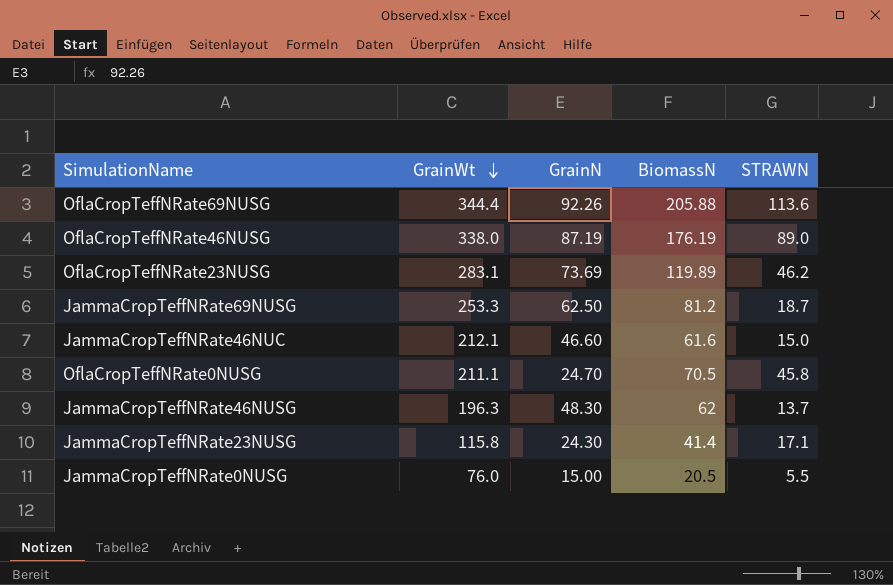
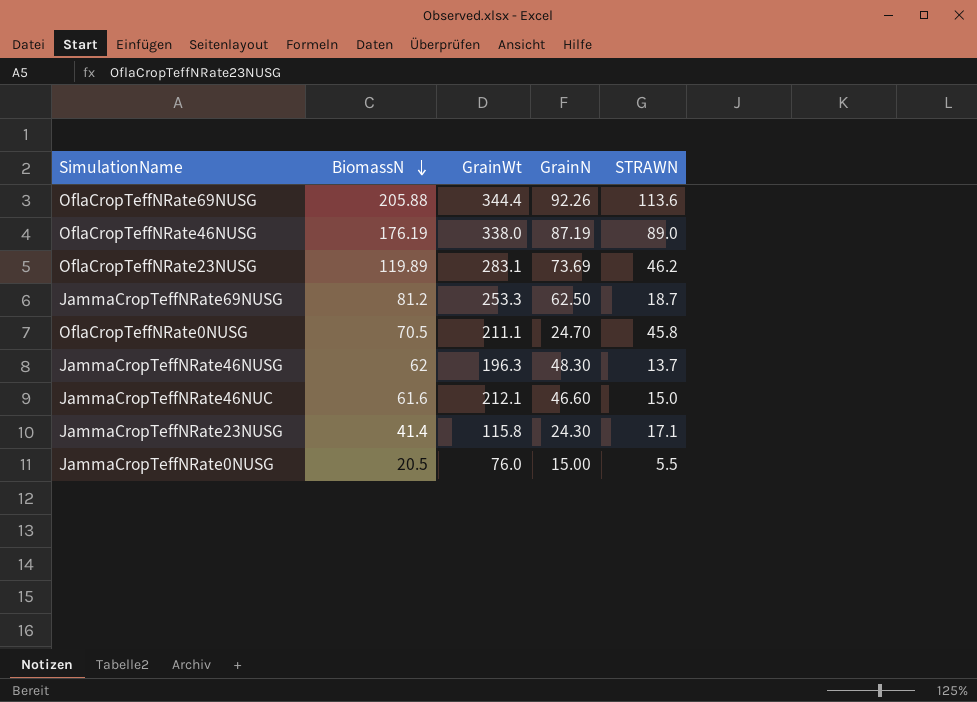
row order: GrainWt descending -> BiomassN descending
column BiomassN | position: 4 -> 2

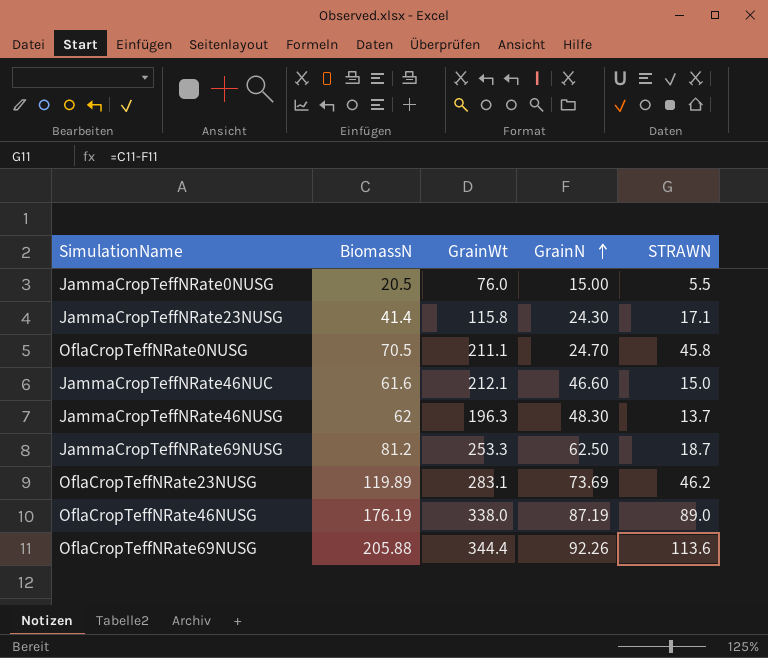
row order: BiomassN descending -> GrainN ascending

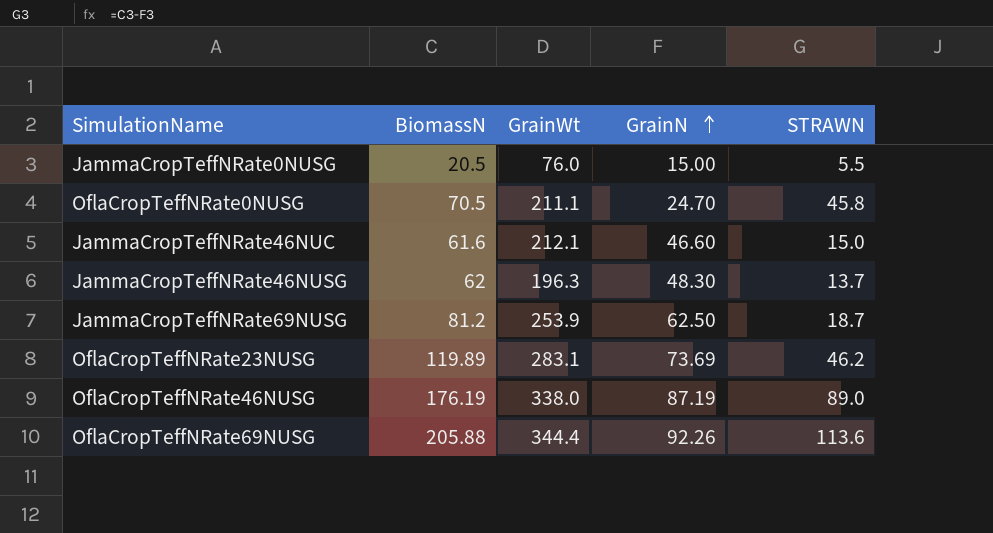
row JammaCropTeffNRate23NUSG: 41.4 | 115.8 | 24.30 | 17.1 -> none
JammaCropTeffNRate69NUSG | GrainWt: 253.3 -> 253.9

